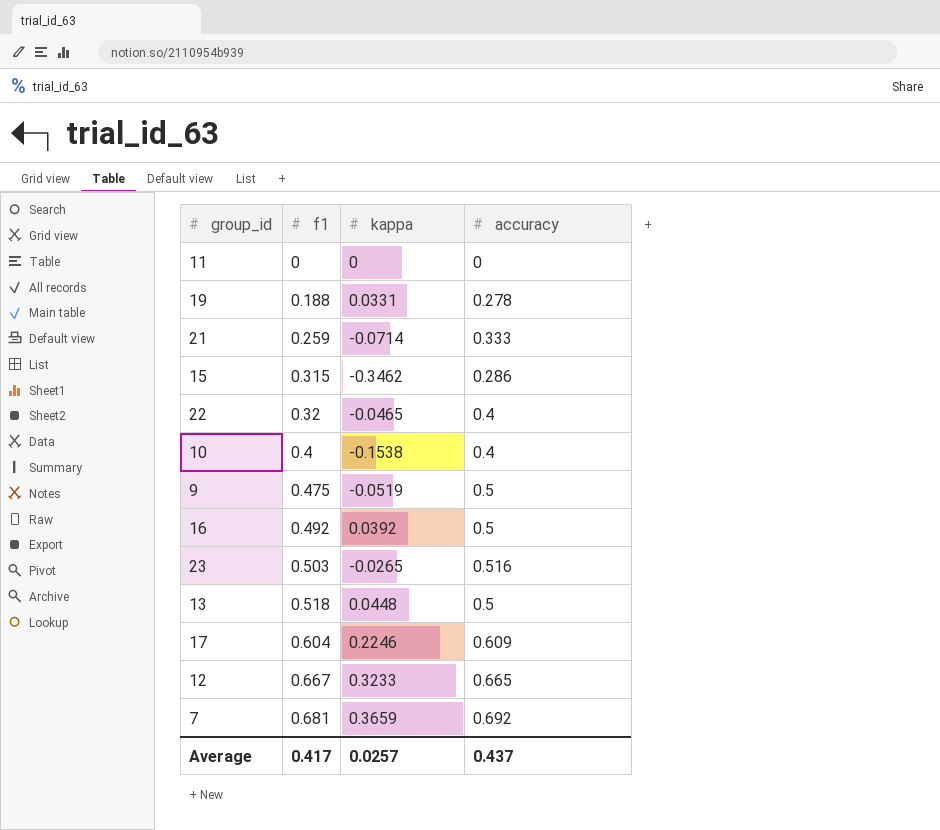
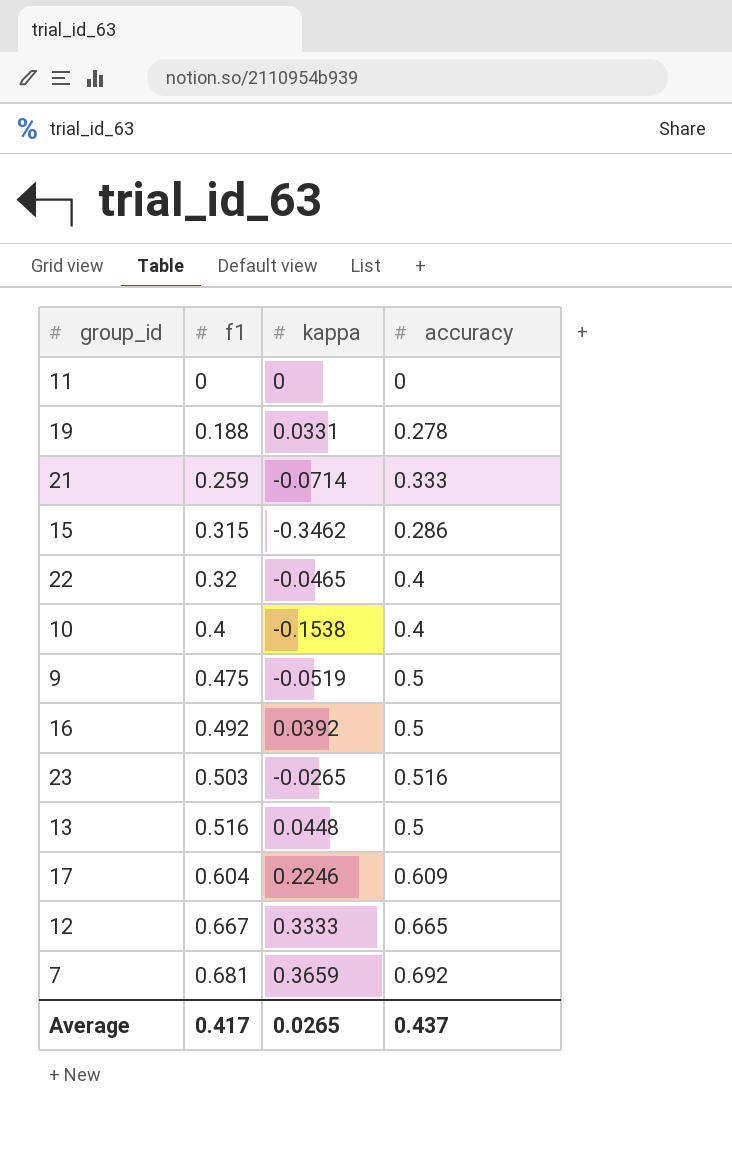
13 | f1: 0.518 -> 0.516
12 | kappa: 0.3233 -> 0.3333
Average | kappa: 0.0257 -> 0.0265

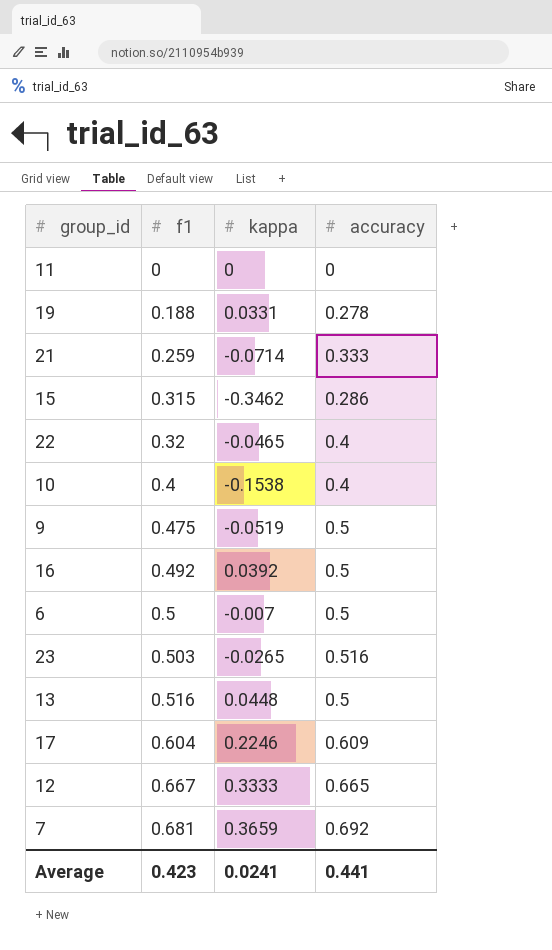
row 6: none -> 0.5 | -0.007 | 0.5
Average | f1: 0.417 -> 0.423
Average | kappa: 0.0265 -> 0.0241
Average | accuracy: 0.437 -> 0.441

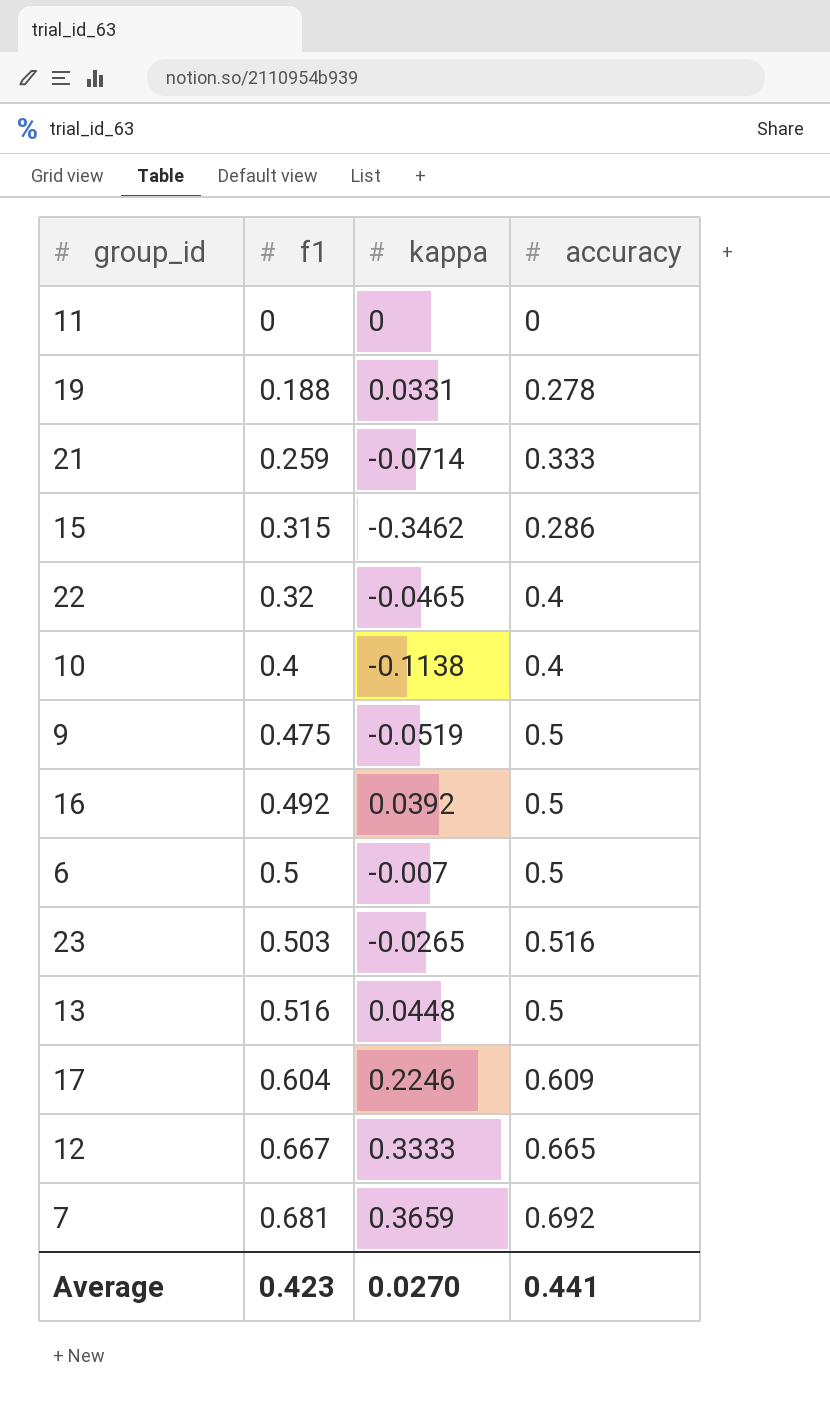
10 | kappa: -0.1538 -> -0.1138
Average | kappa: 0.0241 -> 0.0270

